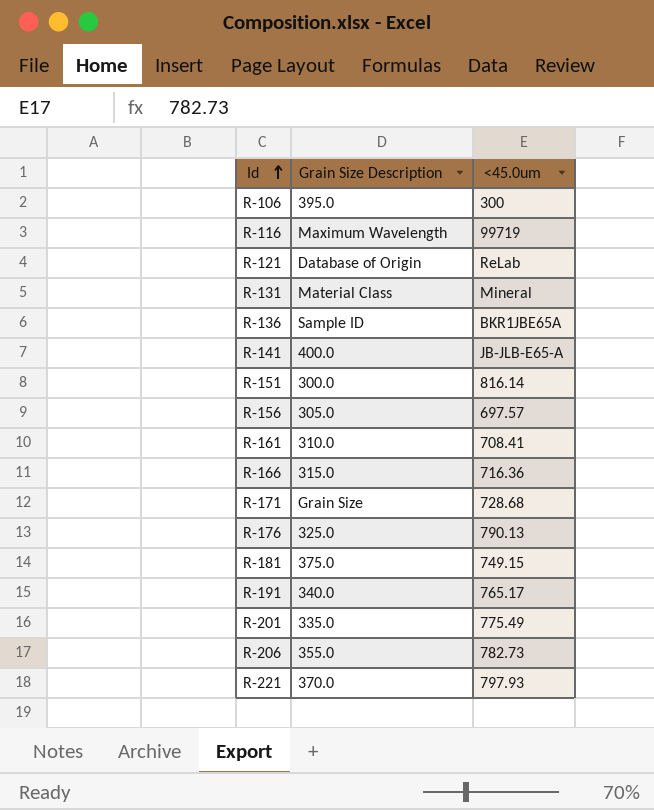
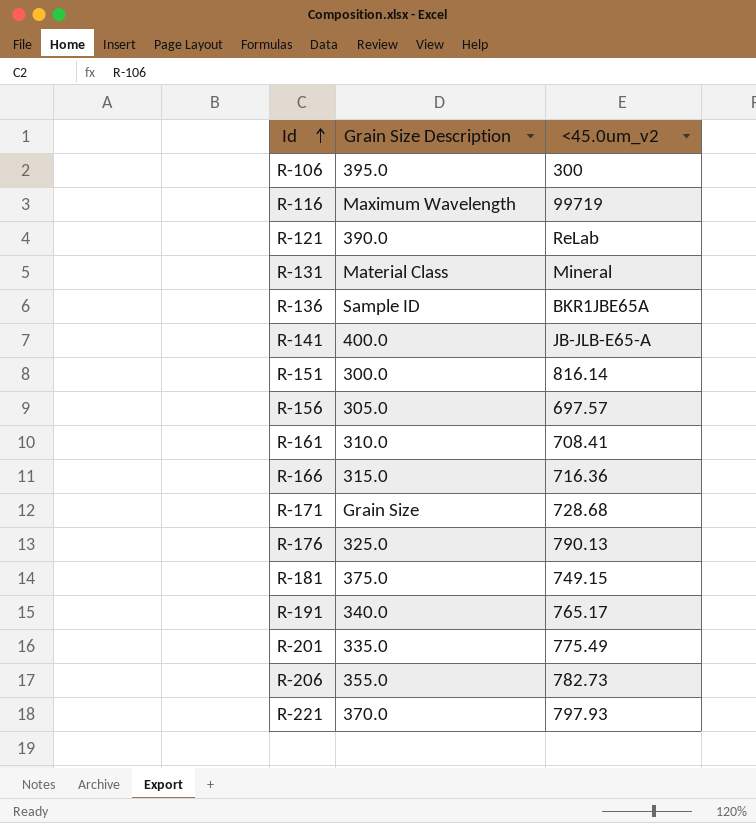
column name: <45.0um -> <45.0um_v2
R-121 | Grain Size Description: Database of Origin -> 390.0

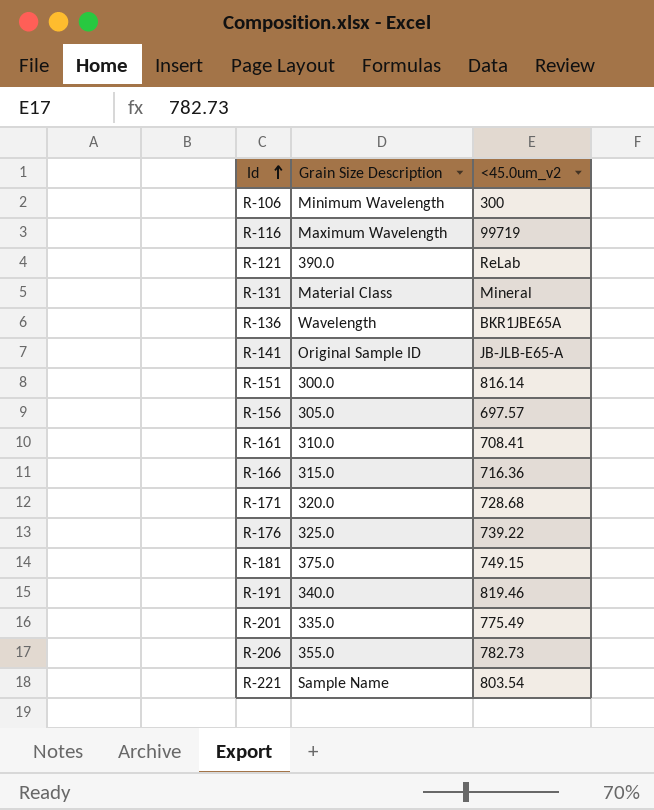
R-106 | Grain Size Description: 395.0 -> Minimum Wavelength
R-136 | Grain Size Description: Sample ID -> Wavelength
R-141 | Grain Size Description: 400.0 -> Original Sample ID
R-171 | Grain Size Description: Grain Size -> 320.0
R-176 | <45.0um_v2: 790.13 -> 739.22
R-191 | <45.0um_v2: 765.17 -> 819.46
R-221 | Grain Size Description: 370.0 -> Sample Name
R-221 | <45.0um_v2: 797.93 -> 803.54

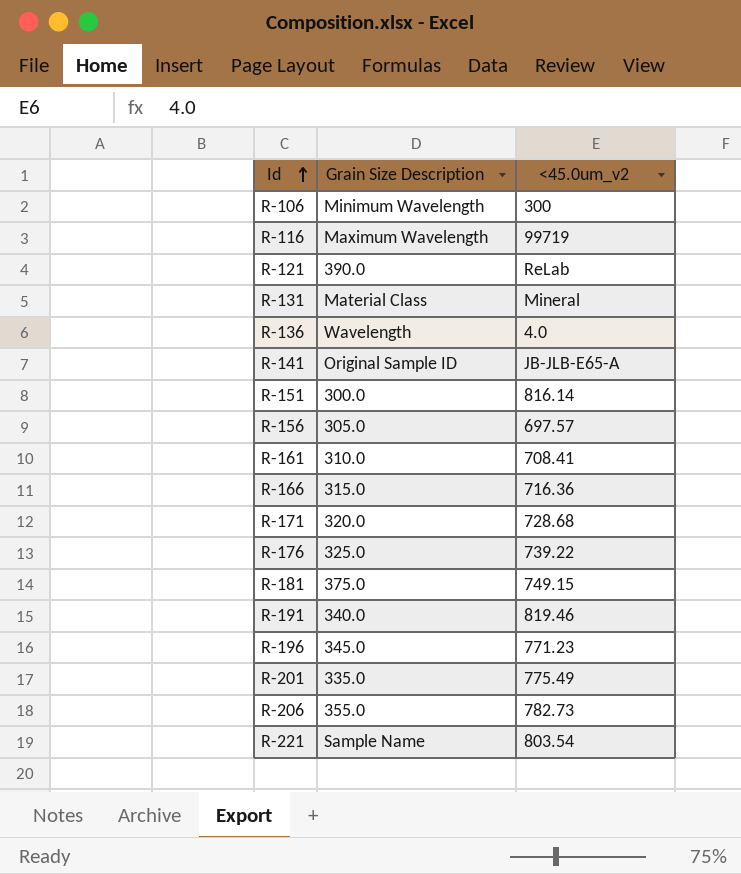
R-136 | <45.0um_v2: BKR1JBE65A -> 4.0
row R-196: none -> 345.0 | 771.23

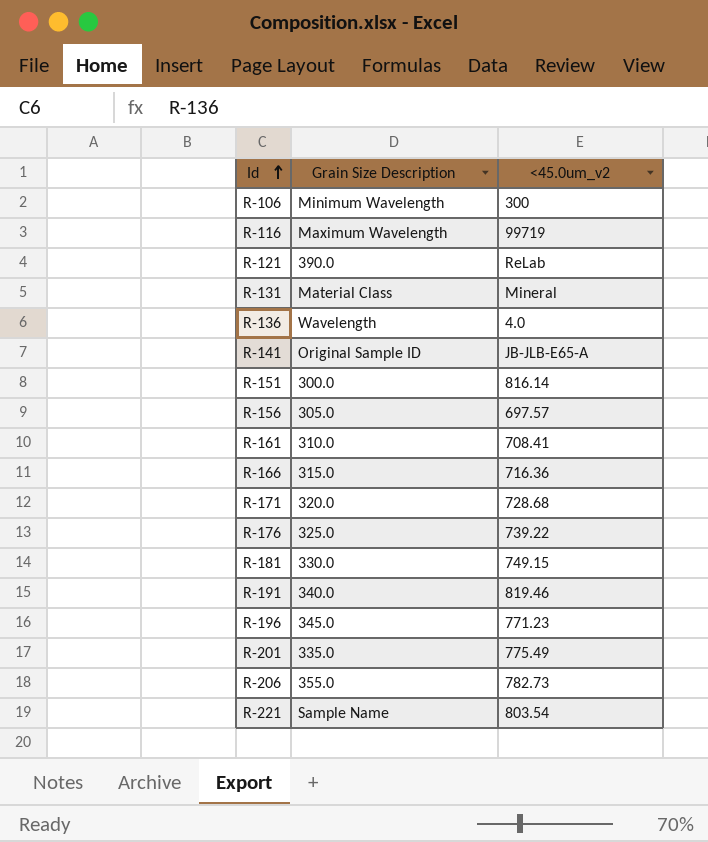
R-181 | Grain Size Description: 375.0 -> 330.0

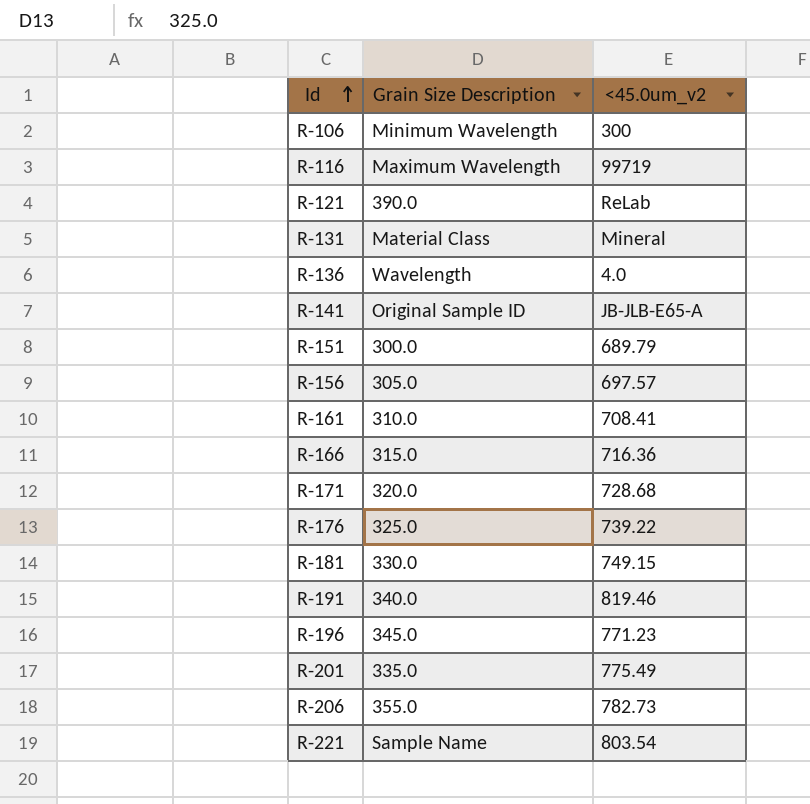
R-151 | <45.0um_v2: 816.14 -> 689.79

